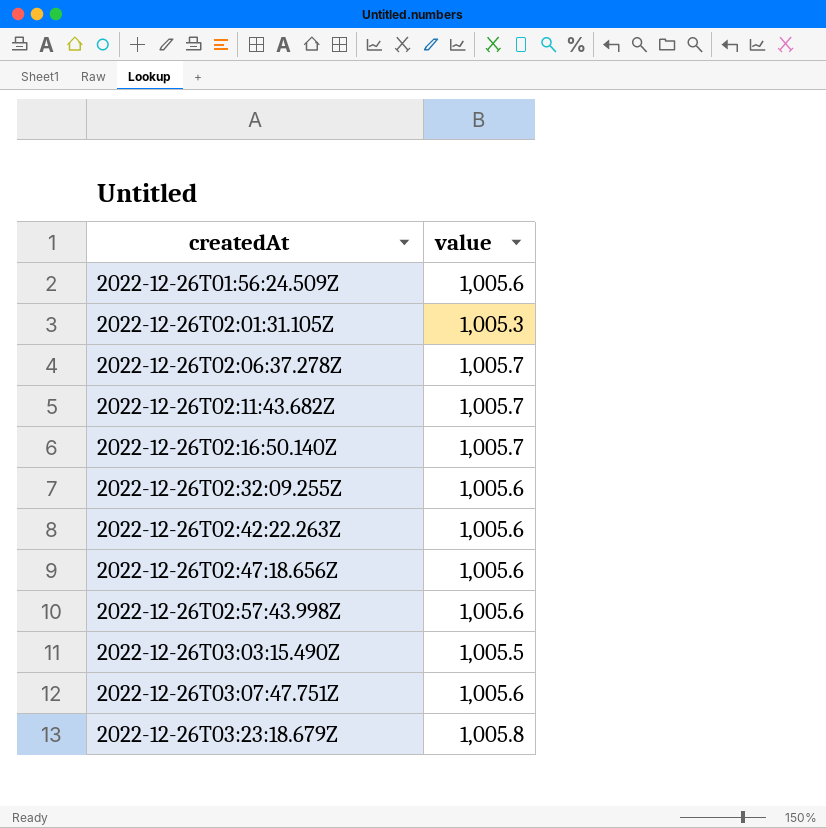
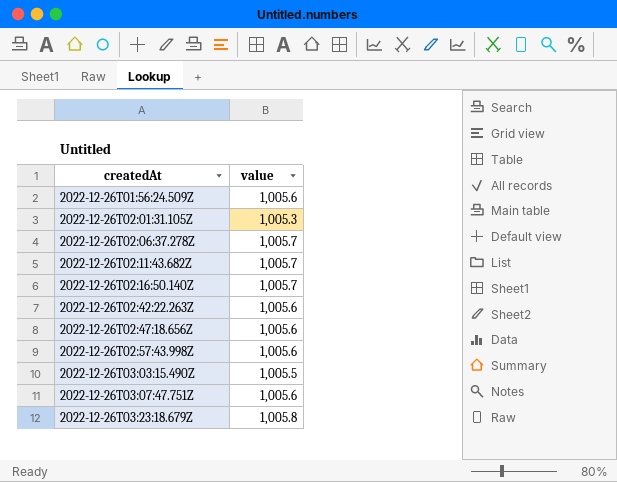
row 2022-12-26T02:32:09.255Z: 1,005.6 -> none

